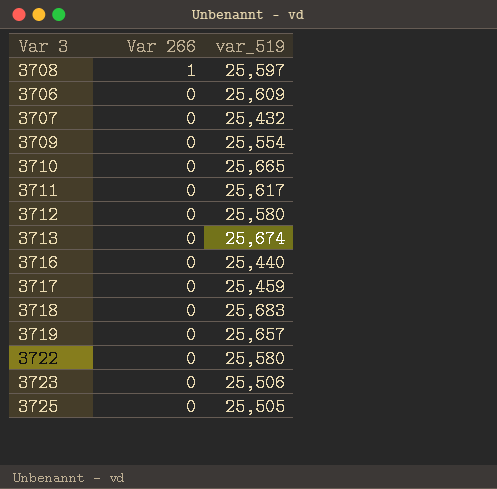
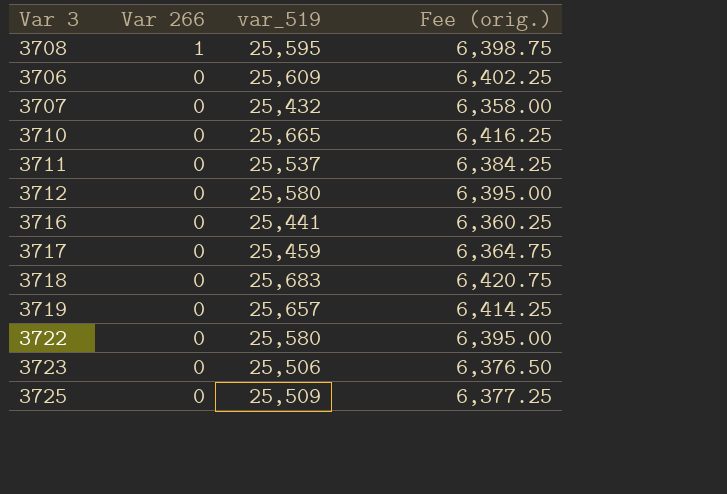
column Fee (orig.) | formula: none -> [var_519] * 0.25
row 3709: 0 | 25,554 -> none
row 3713: 0 | 25,674 -> none
3708 | var_519: 25,597 -> 25,595
3711 | var_519: 25,617 -> 25,537
3716 | var_519: 25,440 -> 25,441
3725 | var_519: 25,505 -> 25,509

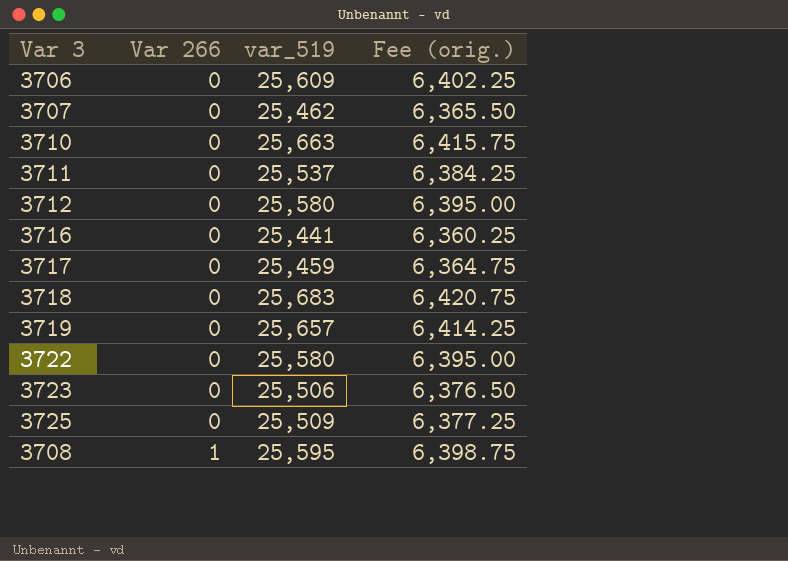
row order: Var 266 descending -> Var 266 ascending
3707 | var_519: 25,432 -> 25,462
3707 | Fee (orig.): 6,358.00 -> 6,365.50
3710 | var_519: 25,665 -> 25,663
3710 | Fee (orig.): 6,416.25 -> 6,415.75

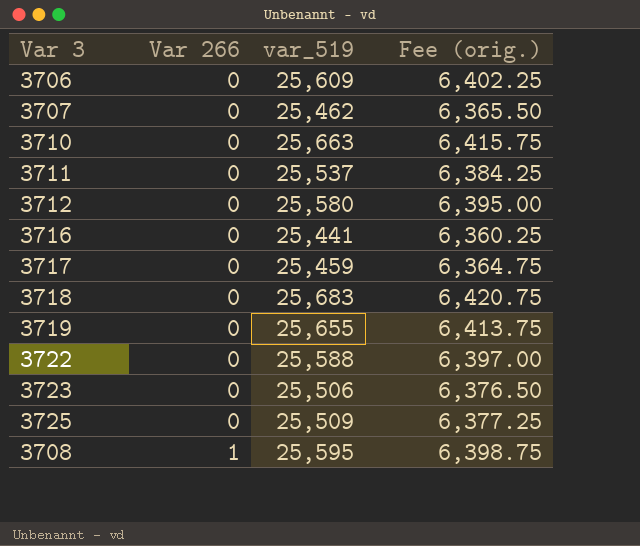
3719 | var_519: 25,657 -> 25,655
3719 | Fee (orig.): 6,414.25 -> 6,413.75
3722 | var_519: 25,580 -> 25,588
3722 | Fee (orig.): 6,395.00 -> 6,397.00

